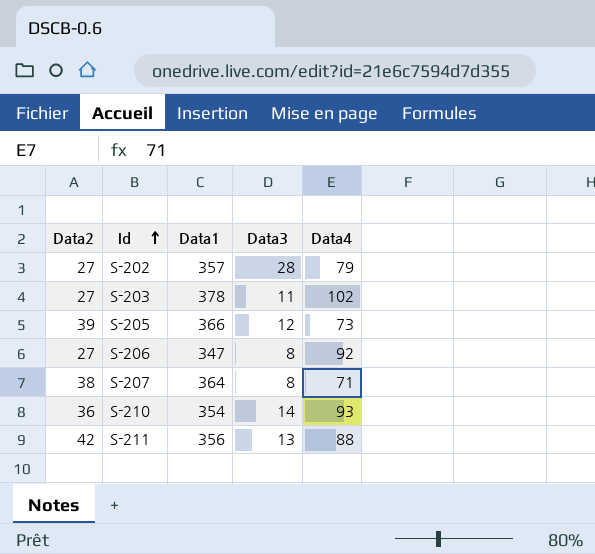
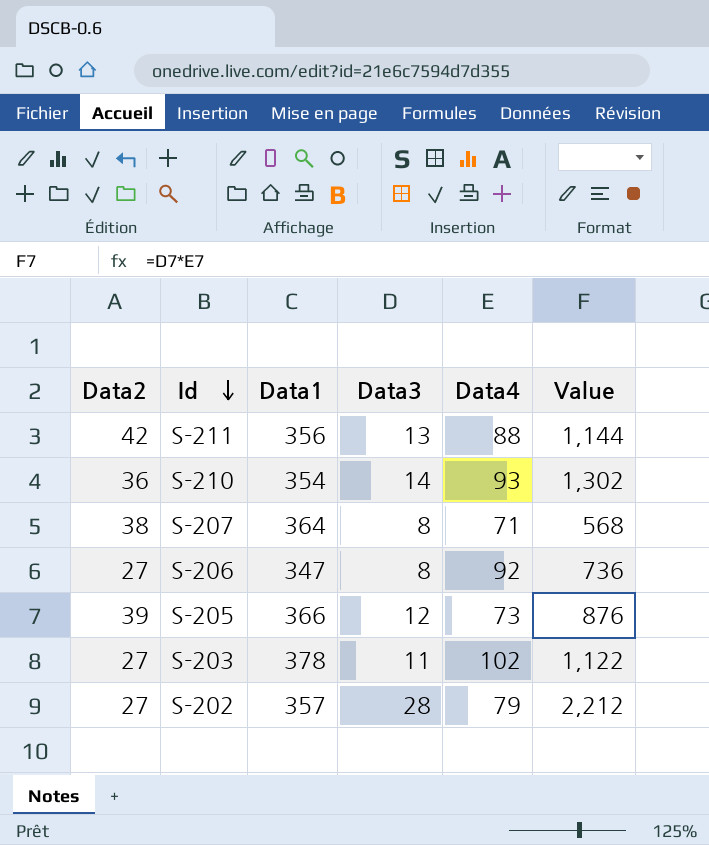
row order: Id ascending -> Id descending
column Value | formula: none -> [Data3] * [Data4]

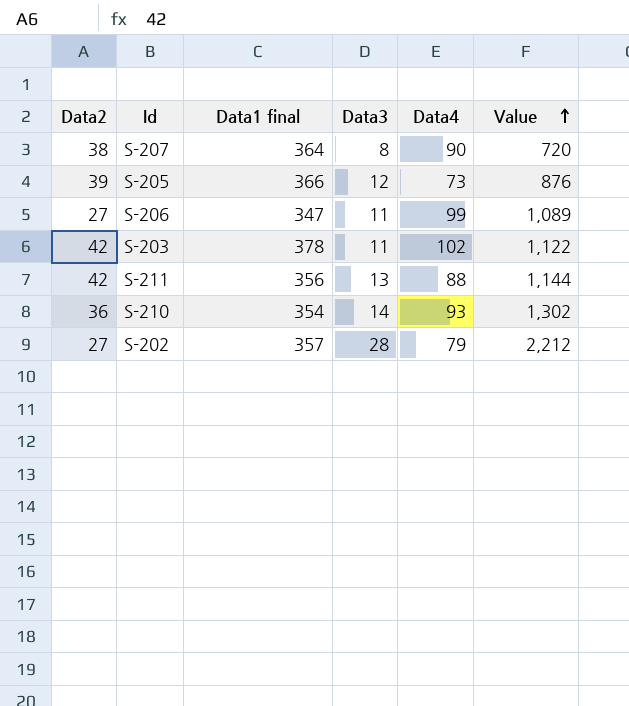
row order: Id descending -> Value ascending
column name: Data1 -> Data1 final
S-207 | Data4: 71 -> 90
S-207 | Value: 568 -> 720
S-206 | Data3: 8 -> 11
S-206 | Data4: 92 -> 99
S-206 | Value: 736 -> 1,089
S-203 | Data2: 27 -> 42

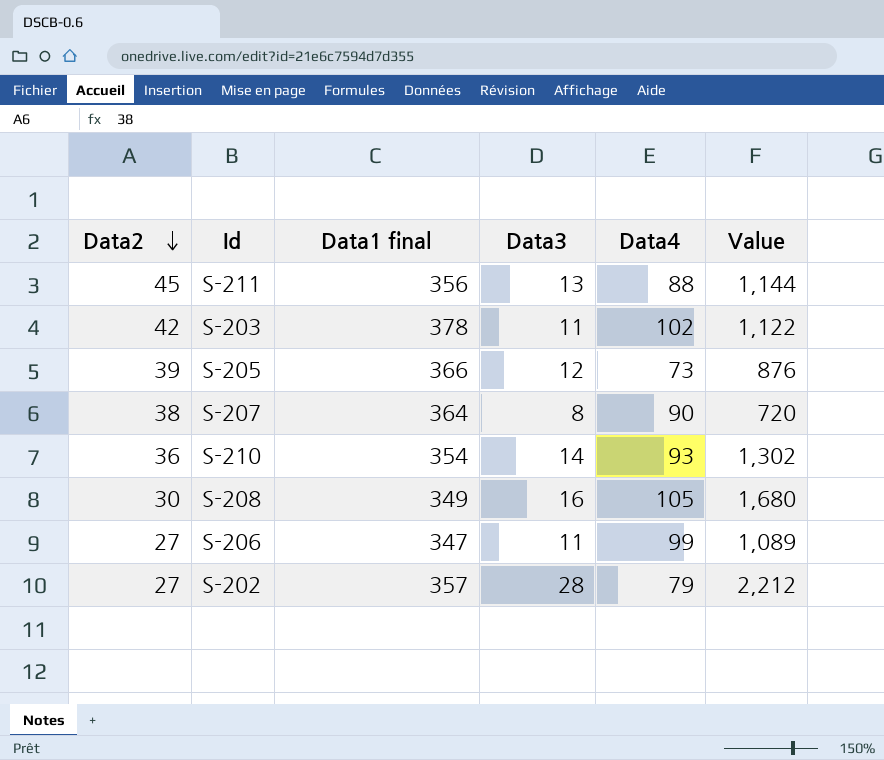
row order: Value ascending -> Data2 descending
S-211 | Data2: 42 -> 45
row S-208: none -> 30 | 349 | 16 | 105 | 1,680

